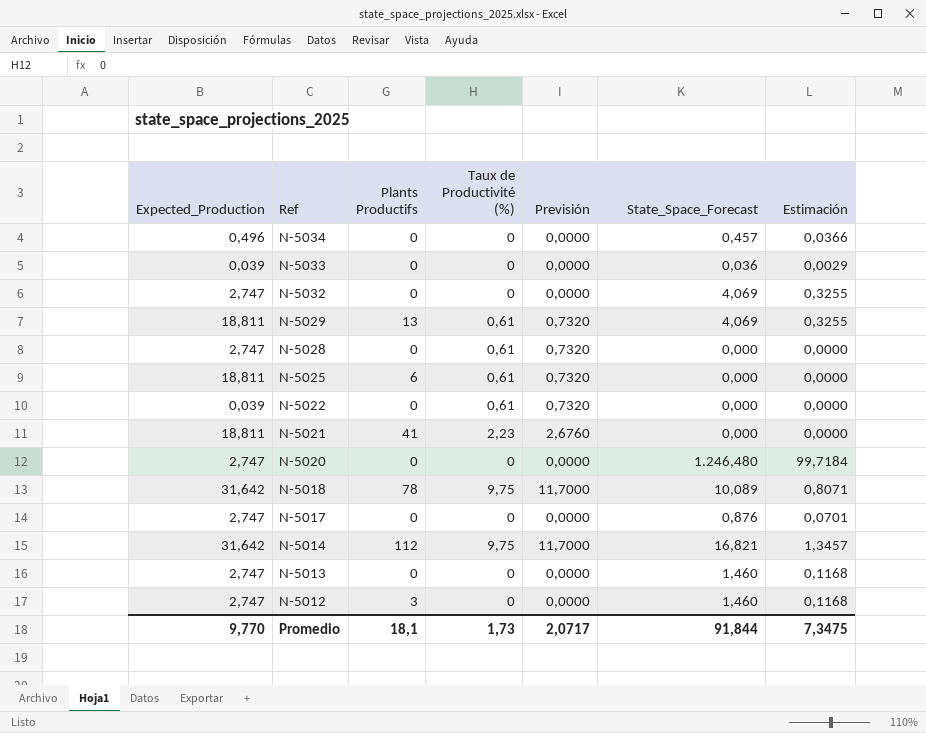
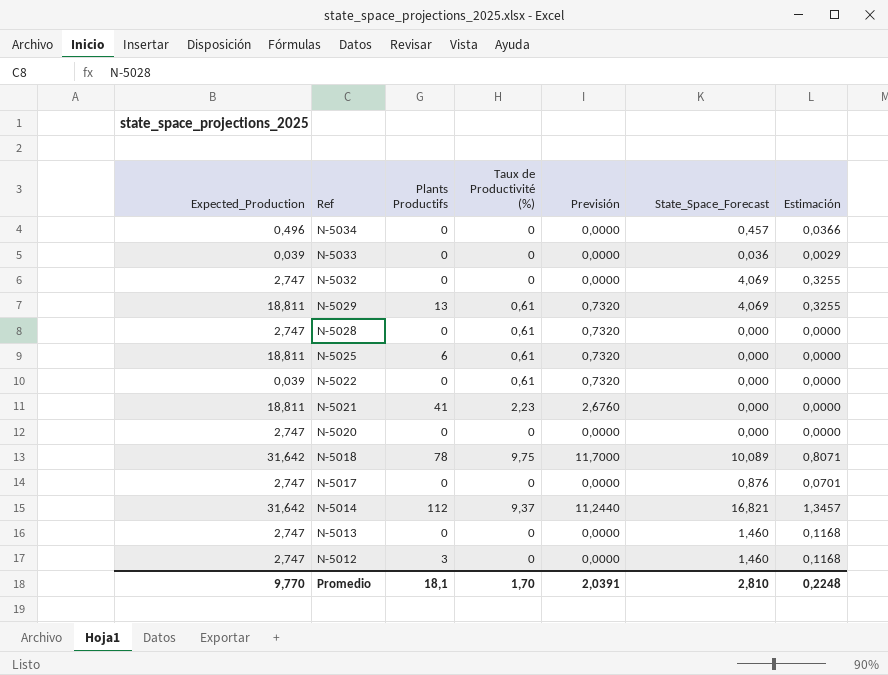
N-5020 | State_Space_Forecast: 1.246,480 -> 0,000
N-5020 | Estimación: 99,7184 -> 0,0000
N-5014 | Taux de Productivité (%): 9,75 -> 9,37
N-5014 | Previsión: 11,7000 -> 11,2440
Promedio | Taux de Productivité (%): 1,73 -> 1,70
Promedio | Previsión: 2,0717 -> 2,0391
Promedio | State_Space_Forecast: 91,844 -> 2,810
Promedio | Estimación: 7,3475 -> 0,2248

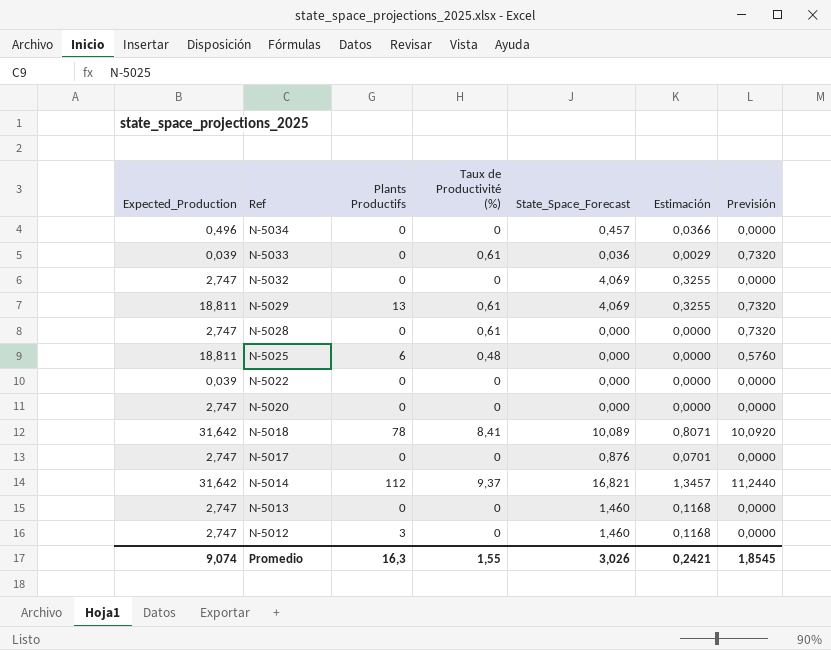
column Previsión | position: 5 -> 7
row N-5021: 18,811 | 41 | 2,23 | 2,6760 | 0,000 | 0,0000 -> none
N-5033 | Taux de Productivité (%): 0 -> 0,61
N-5033 | Previsión: 0,0000 -> 0,7320
N-5025 | Taux de Productivité (%): 0,61 -> 0,48
N-5025 | Previsión: 0,7320 -> 0,5760
N-5022 | Taux de Productivité (%): 0,61 -> 0
N-5022 | Previsión: 0,7320 -> 0,0000
N-5018 | Taux de Productivité (%): 9,75 -> 8,41
N-5018 | Previsión: 11,7000 -> 10,0920
Promedio | Expected_Production: 9,770 -> 9,074
Promedio | Plants Productifs: 18,1 -> 16,3
Promedio | Taux de Productivité (%): 1,70 -> 1,55
Promedio | State_Space_Forecast: 2,810 -> 3,026
Promedio | Estimación: 0,2248 -> 0,2421
Promedio | Previsión: 2,0391 -> 1,8545

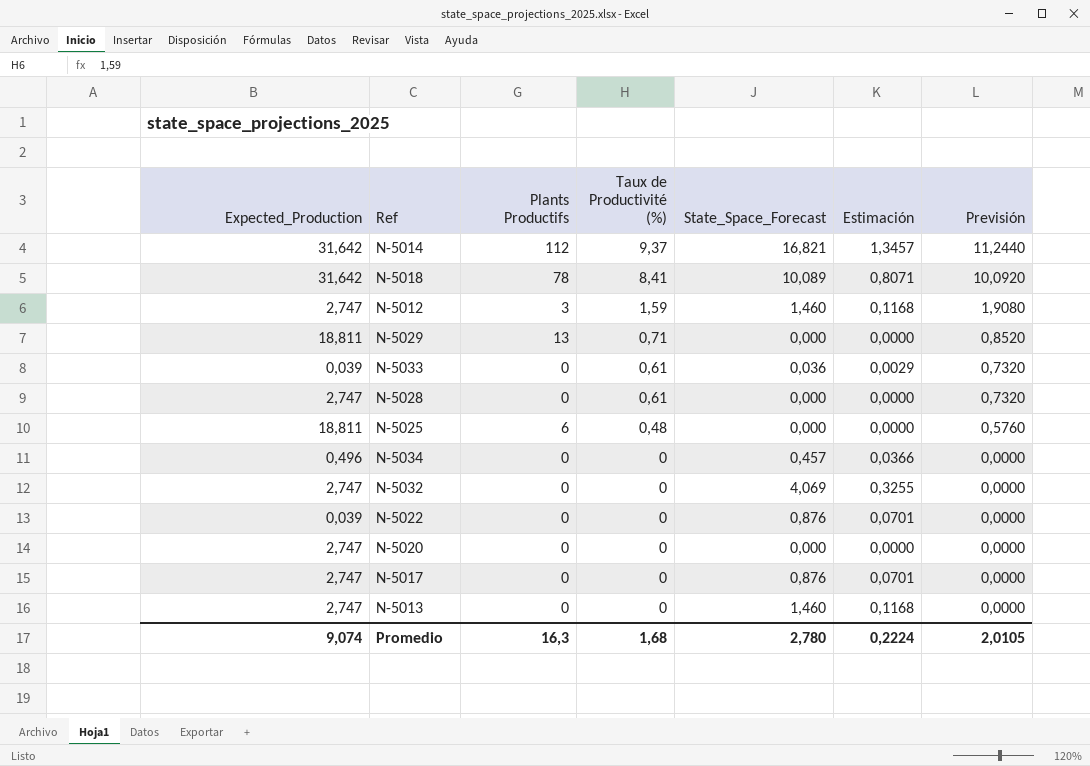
row order: Ref descending -> Taux de Productivité (%) descending
N-5012 | Taux de Productivité (%): 0 -> 1,59
N-5012 | Previsión: 0,0000 -> 1,9080
N-5029 | Taux de Productivité (%): 0,61 -> 0,71
N-5029 | State_Space_Forecast: 4,069 -> 0,000
N-5029 | Estimación: 0,3255 -> 0,0000
N-5029 | Previsión: 0,7320 -> 0,8520
N-5022 | State_Space_Forecast: 0,000 -> 0,876
N-5022 | Estimación: 0,0000 -> 0,0701
Promedio | Taux de Productivité (%): 1,55 -> 1,68
Promedio | State_Space_Forecast: 3,026 -> 2,780
Promedio | Estimación: 0,2421 -> 0,2224
Promedio | Previsión: 1,8545 -> 2,0105

